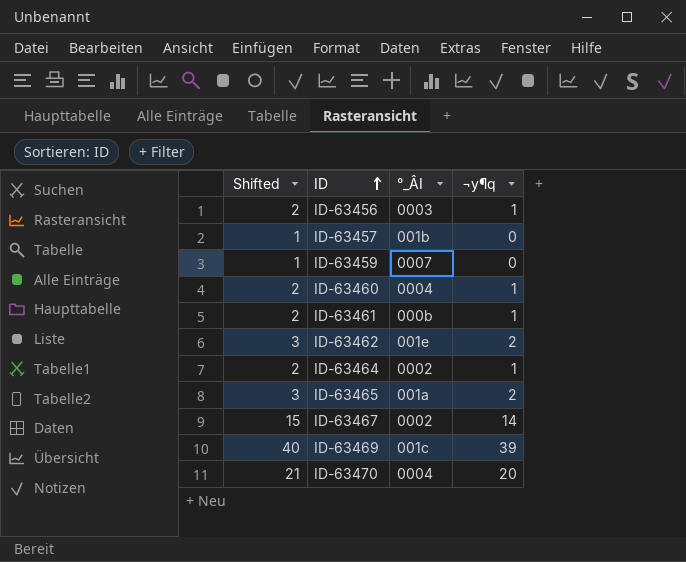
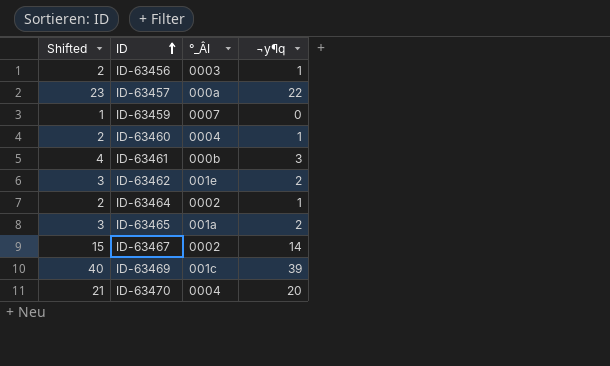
ID-63457 | Shifted: 1 -> 23
ID-63457 | °_ÂI: 001b -> 000a
ID-63457 | ¬y¶q: 0 -> 22
ID-63461 | Shifted: 2 -> 4
ID-63461 | ¬y¶q: 1 -> 3

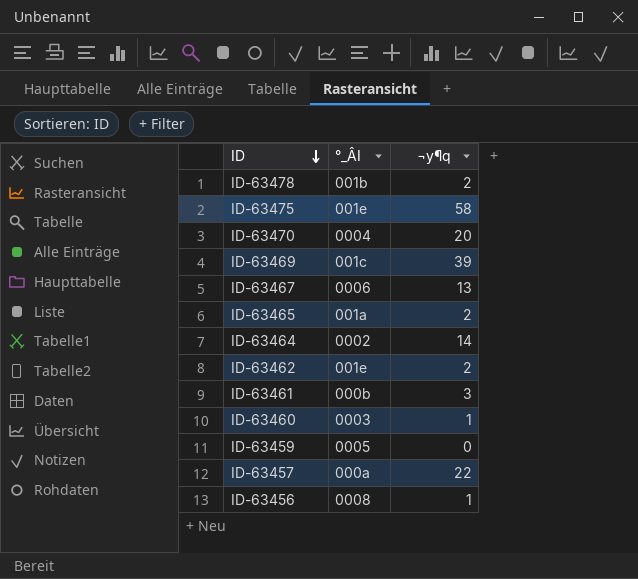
row order: ID ascending -> ID descending
column Shifted | formula: [¬y¶q] + 1 -> none
row ID-63478: none -> 001b | 2
row ID-63475: none -> 001e | 58
ID-63467 | °_ÂI: 0002 -> 0006
ID-63467 | ¬y¶q: 14 -> 13
ID-63464 | ¬y¶q: 1 -> 14
ID-63460 | °_ÂI: 0004 -> 0003
ID-63459 | °_ÂI: 0007 -> 0005
ID-63456 | °_ÂI: 0003 -> 0008

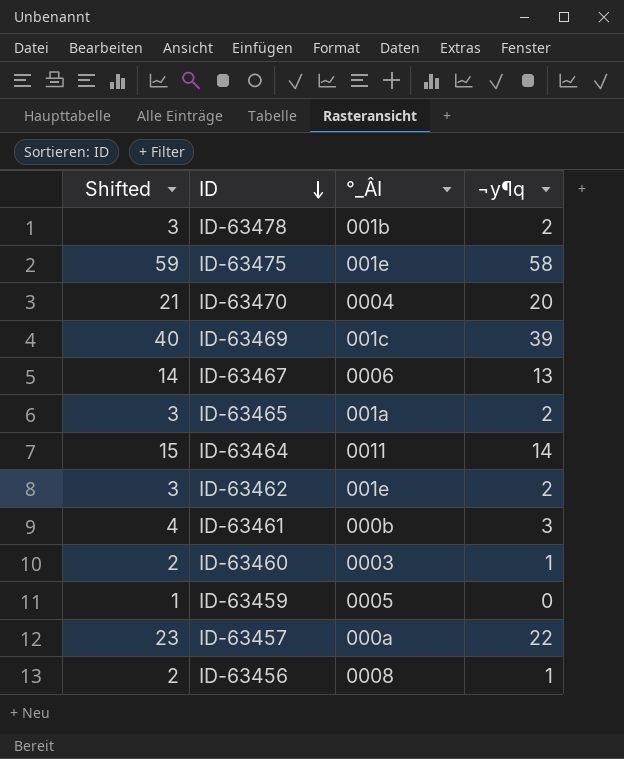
column Shifted | formula: none -> [¬y¶q] + 1
ID-63464 | °_ÂI: 0002 -> 0011

